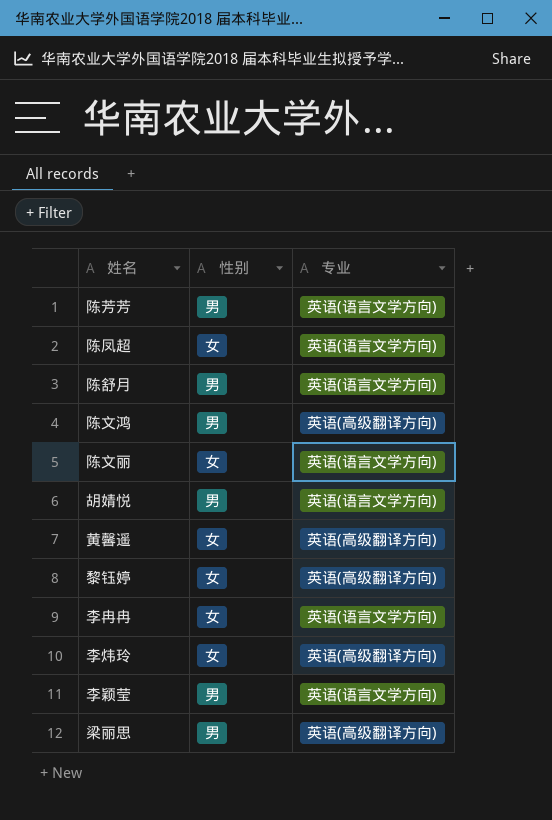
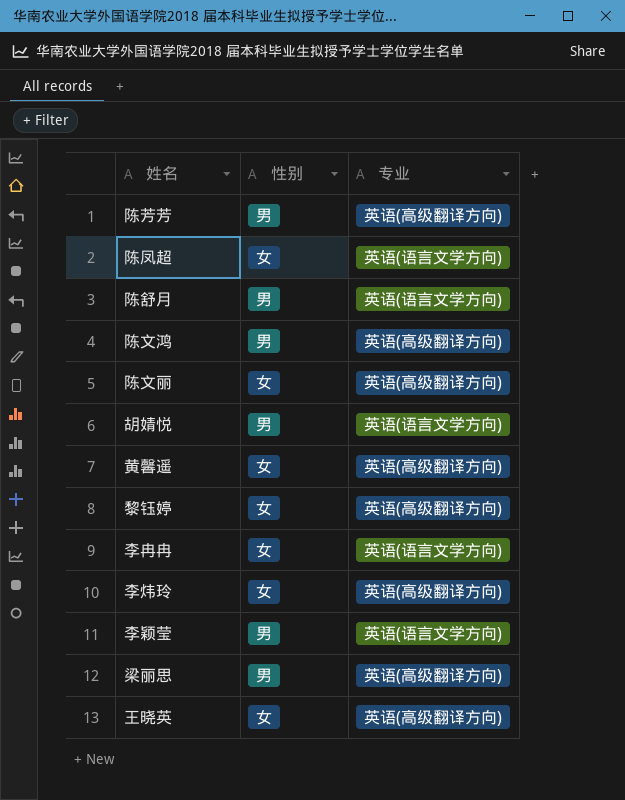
陈芳芳 | 专业: 英语(语言文学方向) -> 英语(高级翻译方向)
陈文丽 | 专业: 英语(语言文学方向) -> 英语(高级翻译方向)
row 王晓英: none -> 女 | 英语(高级翻译方向)

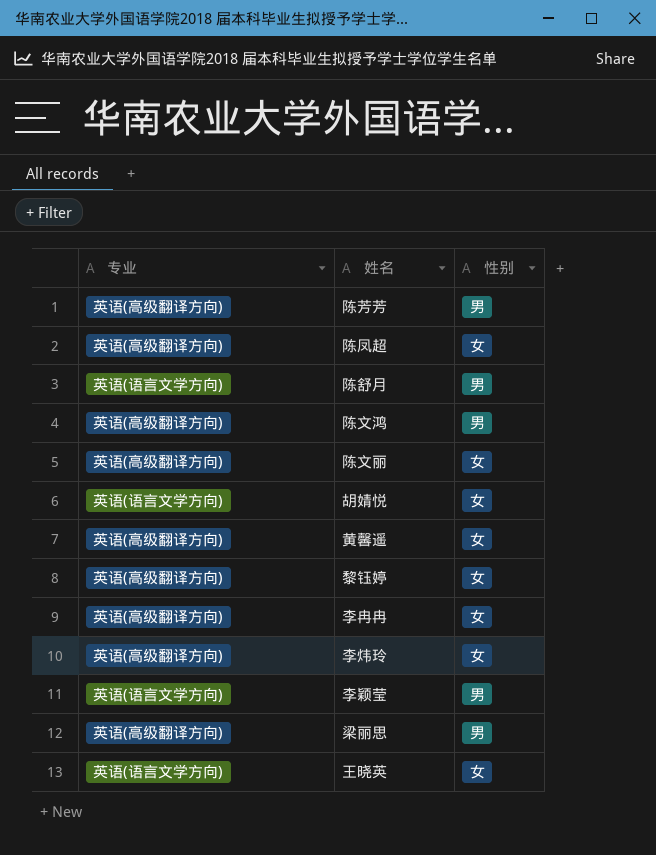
column 专业 | position: 3 -> 1
陈凤超 | 专业: 英语(语言文学方向) -> 英语(高级翻译方向)
胡婧悦 | 性别: 男 -> 女
李冉冉 | 专业: 英语(语言文学方向) -> 英语(高级翻译方向)
王晓英 | 专业: 英语(高级翻译方向) -> 英语(语言文学方向)

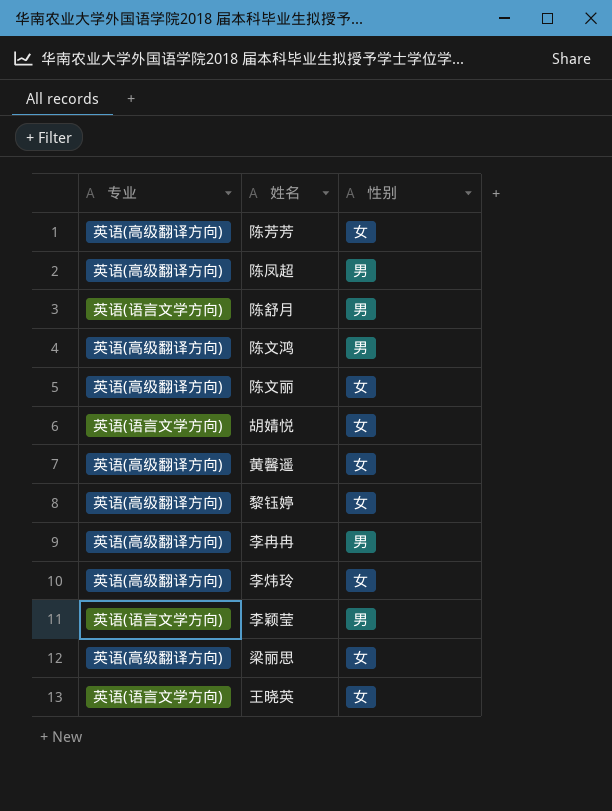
陈芳芳 | 性别: 男 -> 女
陈凤超 | 性别: 女 -> 男
李冉冉 | 性别: 女 -> 男
梁丽思 | 性别: 男 -> 女

